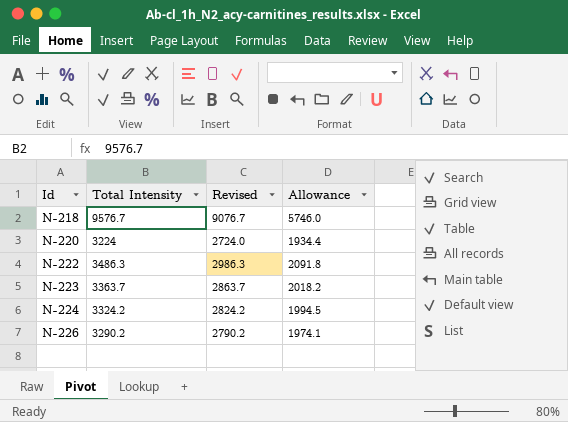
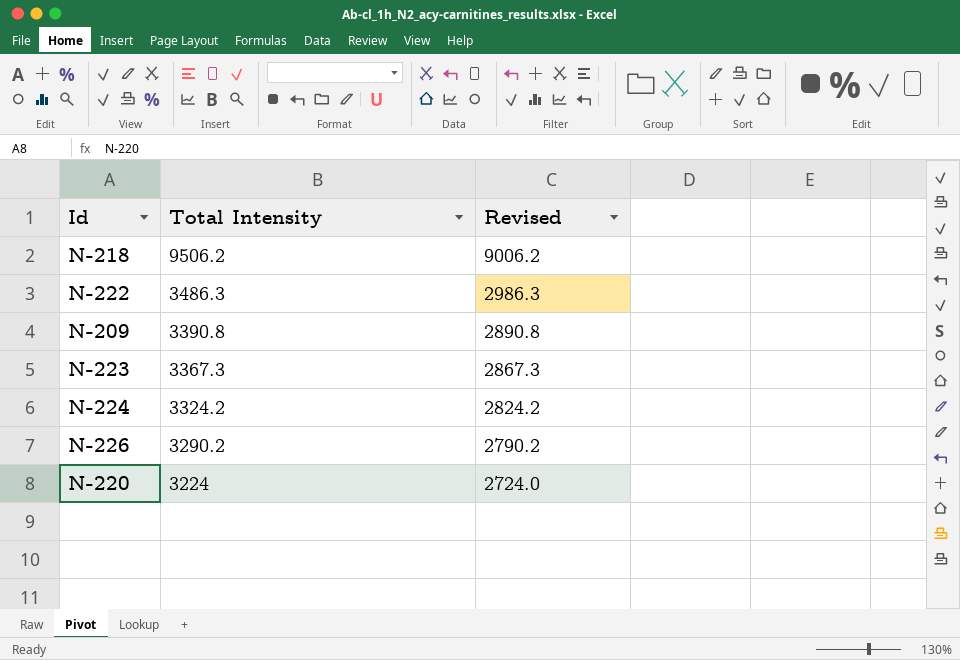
row order: Id ascending -> Total Intensity descending
column Allowance | formula: [Total Intensity] * 0.6 -> none
N-218 | Total Intensity: 9576.7 -> 9506.2
N-218 | Revised: 9076.7 -> 9006.2
row N-209: none -> 3390.8 | 2890.8
N-223 | Total Intensity: 3363.7 -> 3367.3
N-223 | Revised: 2863.7 -> 2867.3

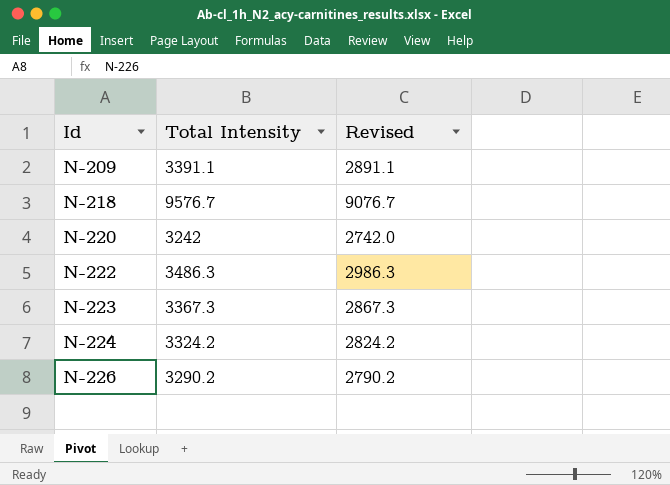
row order: Total Intensity descending -> Id ascending
N-209 | Total Intensity: 3390.8 -> 3391.1
N-209 | Revised: 2890.8 -> 2891.1
N-218 | Total Intensity: 9506.2 -> 9576.7
N-218 | Revised: 9006.2 -> 9076.7
N-220 | Total Intensity: 3224 -> 3242
N-220 | Revised: 2724.0 -> 2742.0

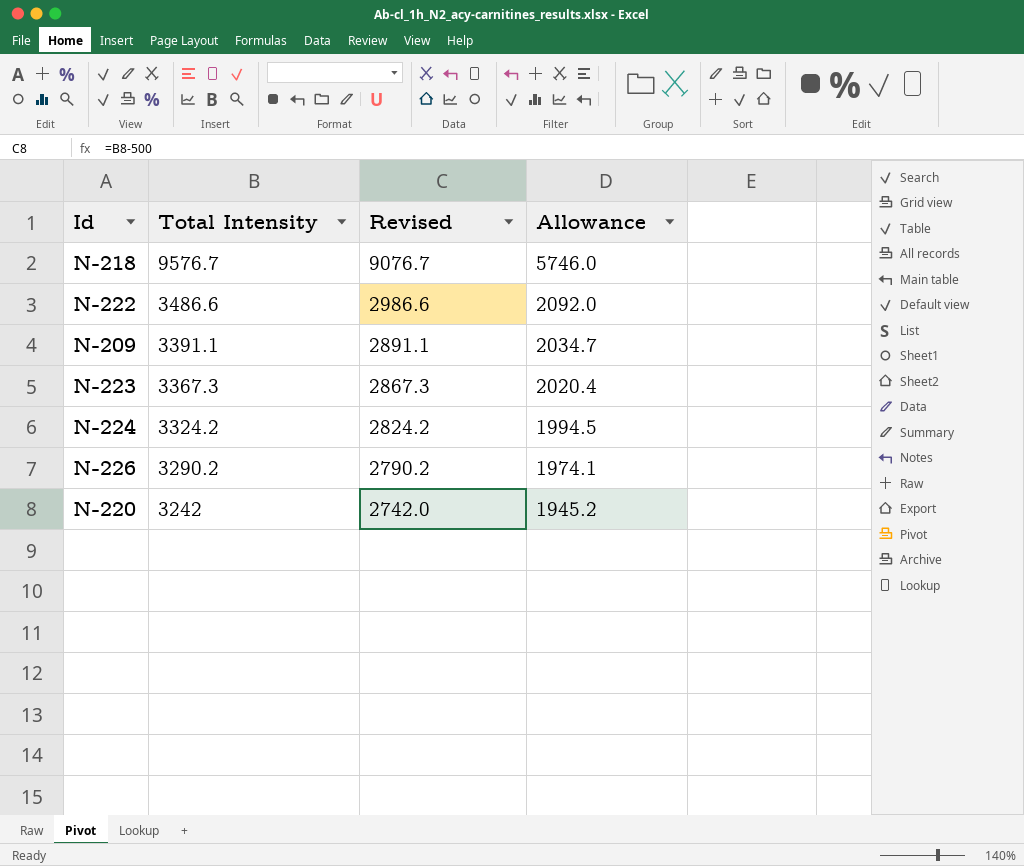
row order: Id ascending -> Total Intensity descending
column Allowance | formula: none -> [Total Intensity] * 0.6
N-222 | Total Intensity: 3486.3 -> 3486.6
N-222 | Revised: 2986.3 -> 2986.6

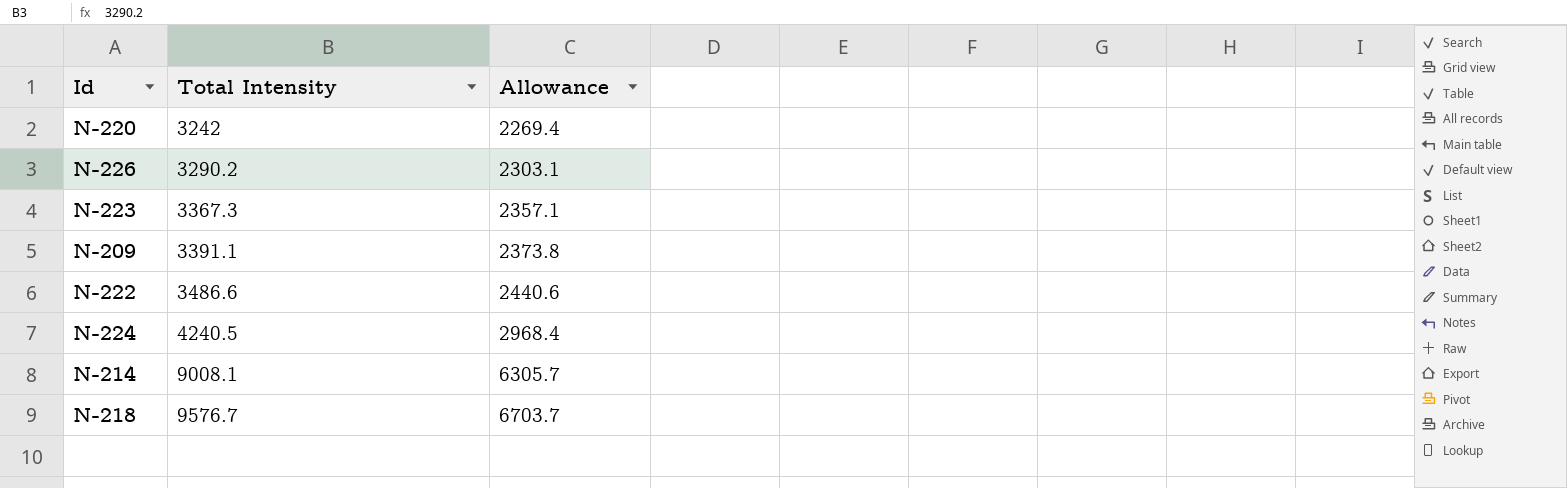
row order: Total Intensity descending -> Total Intensity ascending
column Revised | formula: [Total Intensity] - 500 -> none
column Allowance | formula: [Total Intensity] * 0.6 -> [Total Intensity] * 0.7
N-224 | Total Intensity: 3324.2 -> 4240.5
row N-214: none -> 9008.1 | 6305.7

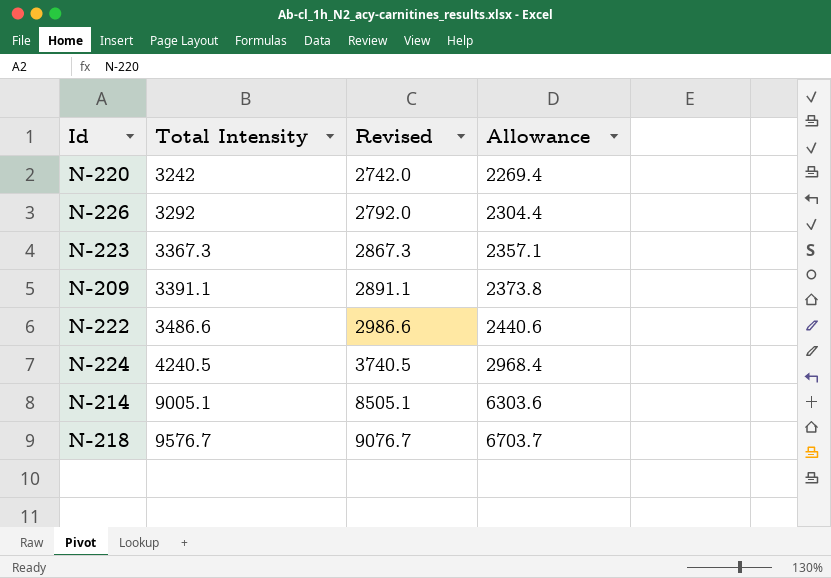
column Revised | formula: none -> [Total Intensity] - 500
N-226 | Total Intensity: 3290.2 -> 3292
N-226 | Allowance: 2303.1 -> 2304.4
N-214 | Total Intensity: 9008.1 -> 9005.1
N-214 | Allowance: 6305.7 -> 6303.6

